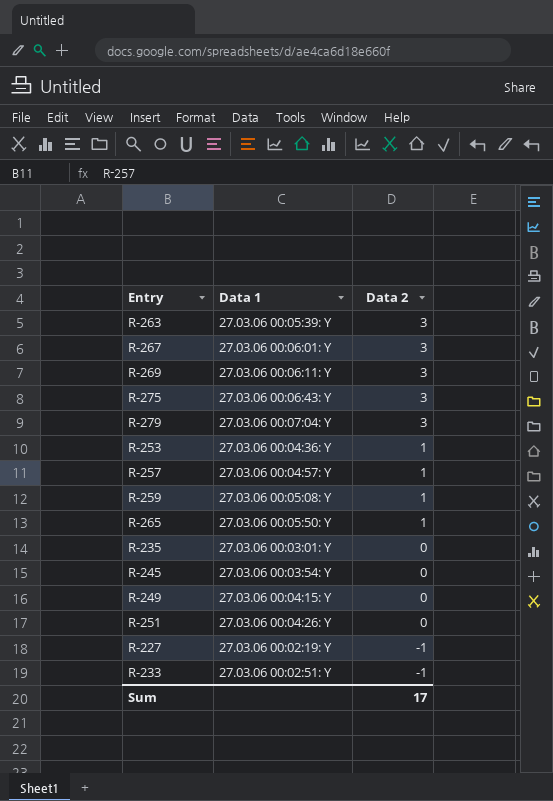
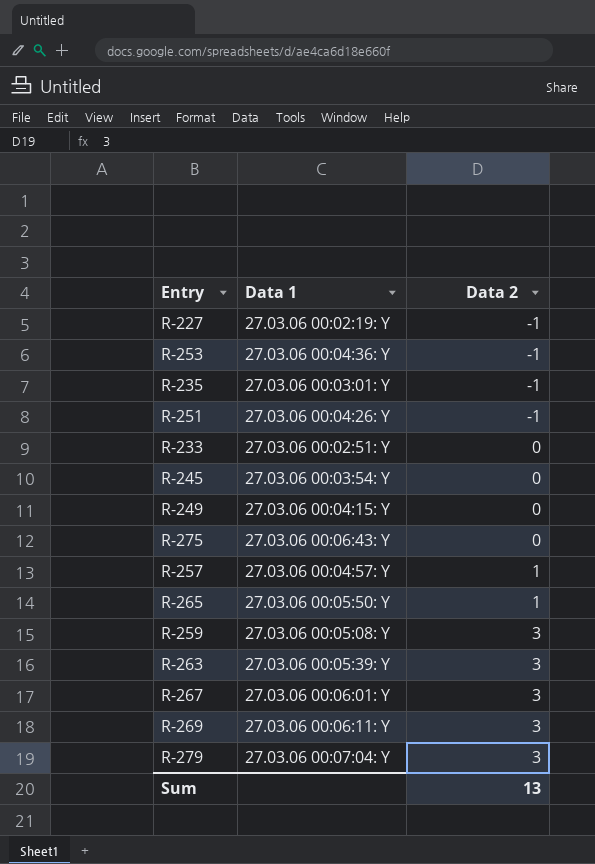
row order: Data 2 descending -> Data 2 ascending
R-253 | Data 2: 1 -> -1
R-235 | Data 2: 0 -> -1
R-251 | Data 2: 0 -> -1
R-233 | Data 2: -1 -> 0
R-275 | Data 2: 3 -> 0
R-259 | Data 2: 1 -> 3
Sum | Data 2: 17 -> 13

